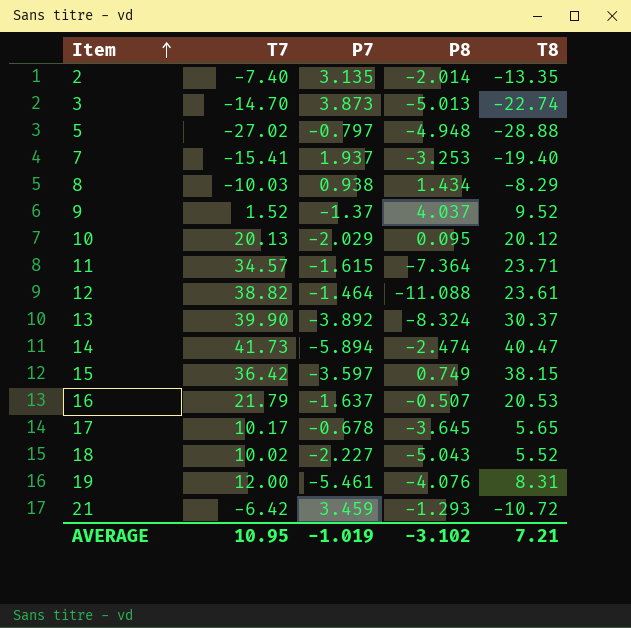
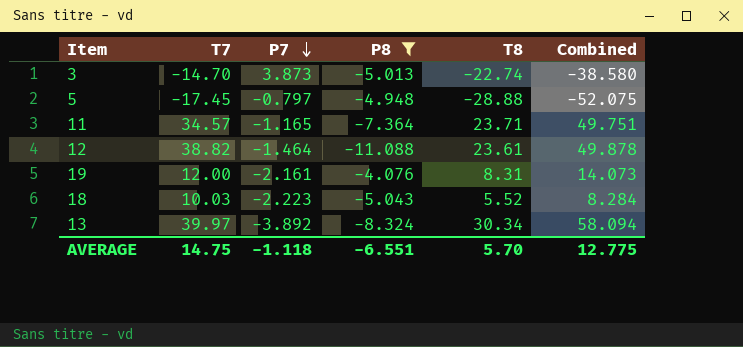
filter: none -> P8 <= -4.076
row order: Item ascending -> P7 descending
column Combined | formula: none -> [T7] + [P7] + [P8] + [T8]
5 | T7: -27.02 -> -17.45
11 | P7: -1.615 -> -1.165
19 | P7: -5.461 -> -2.161
18 | T7: 10.02 -> 10.03
18 | P7: -2.227 -> -2.223
13 | T7: 39.90 -> 39.97
13 | T8: 30.37 -> 30.34
AVERAGE | T7: 10.95 -> 14.75
AVERAGE | P7: -1.019 -> -1.118
AVERAGE | P8: -3.102 -> -6.551
AVERAGE | T8: 7.21 -> 5.70

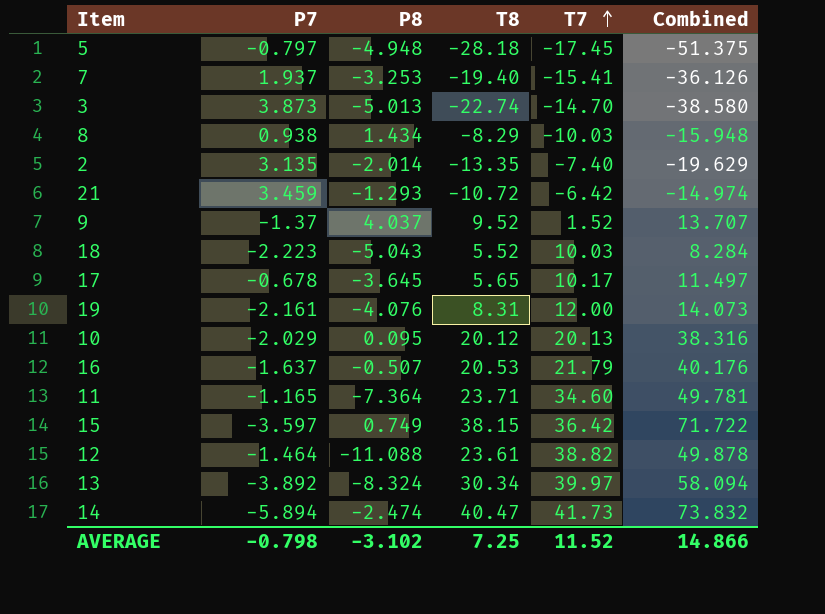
filter: P8 <= -4.076 -> none
row order: P7 descending -> T7 ascending
column T7 | position: 2 -> 5
5 | T8: -28.88 -> -28.18
5 | Combined: -52.075 -> -51.375
11 | T7: 34.57 -> 34.60
11 | Combined: 49.751 -> 49.781
AVERAGE | P7: -1.118 -> -0.798
AVERAGE | P8: -6.551 -> -3.102
AVERAGE | T8: 5.70 -> 7.25
AVERAGE | T7: 14.75 -> 11.52
AVERAGE | Combined: 12.775 -> 14.866

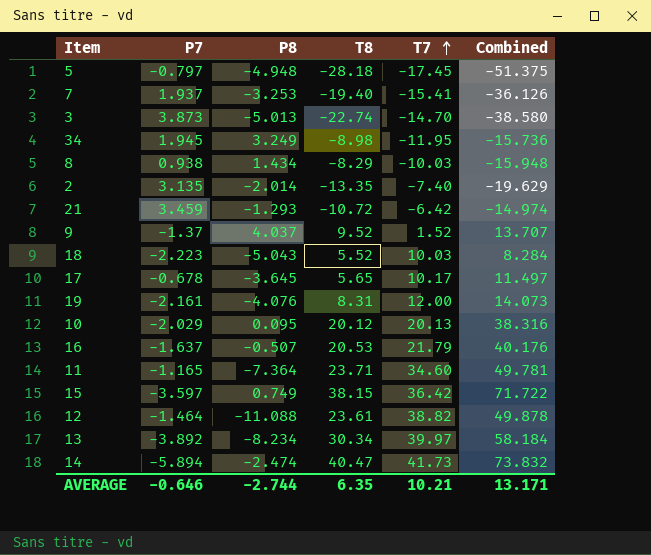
row 34: none -> 1.945 | 3.249 | -8.98 | -11.95 | -15.736
13 | P8: -8.324 -> -8.234
13 | Combined: 58.094 -> 58.184
AVERAGE | P7: -0.798 -> -0.646
AVERAGE | P8: -3.102 -> -2.744
AVERAGE | T8: 7.25 -> 6.35
AVERAGE | T7: 11.52 -> 10.21
AVERAGE | Combined: 14.866 -> 13.171

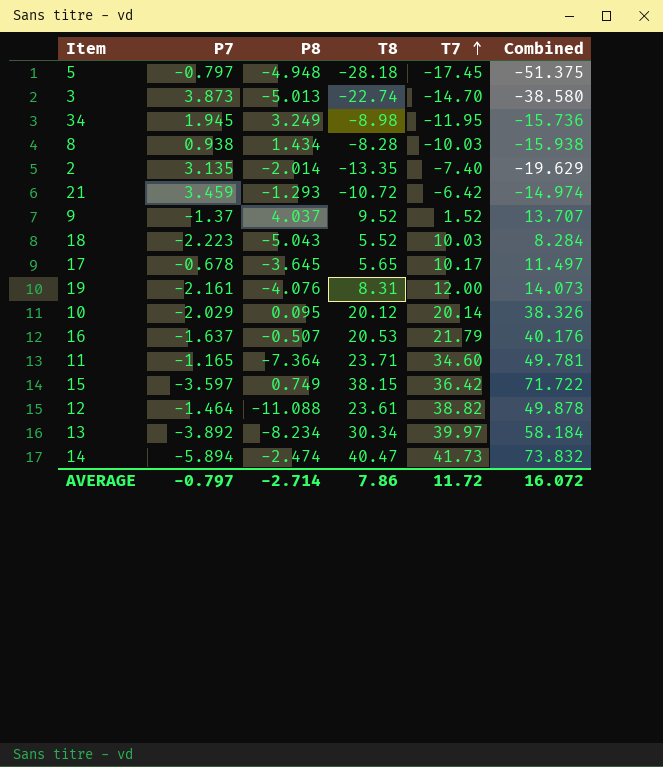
row 7: 1.937 | -3.253 | -19.40 | -15.41 | -36.126 -> none
8 | T8: -8.29 -> -8.28
8 | Combined: -15.948 -> -15.938
10 | T7: 20.13 -> 20.14
10 | Combined: 38.316 -> 38.326
AVERAGE | P7: -0.646 -> -0.797
AVERAGE | P8: -2.744 -> -2.714
AVERAGE | T8: 6.35 -> 7.86
AVERAGE | T7: 10.21 -> 11.72
AVERAGE | Combined: 13.171 -> 16.072

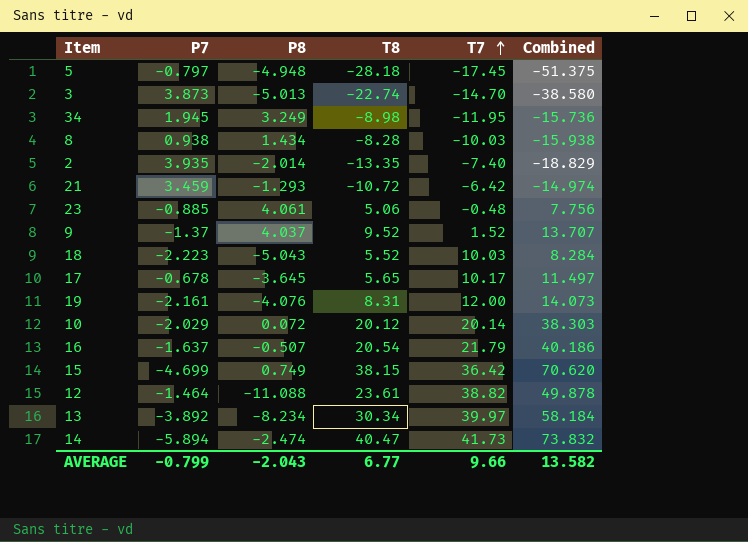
row 11: -1.165 | -7.364 | 23.71 | 34.60 | 49.781 -> none
2 | P7: 3.135 -> 3.935
2 | Combined: -19.629 -> -18.829
row 23: none -> -0.885 | 4.061 | 5.06 | -0.48 | 7.756
10 | P8: 0.095 -> 0.072
10 | Combined: 38.326 -> 38.303
16 | T8: 20.53 -> 20.54
16 | Combined: 40.176 -> 40.186
15 | P7: -3.597 -> -4.699
15 | Combined: 71.722 -> 70.620
AVERAGE | P7: -0.797 -> -0.799
AVERAGE | P8: -2.714 -> -2.043
AVERAGE | T8: 7.86 -> 6.77
AVERAGE | T7: 11.72 -> 9.66
AVERAGE | Combined: 16.072 -> 13.582

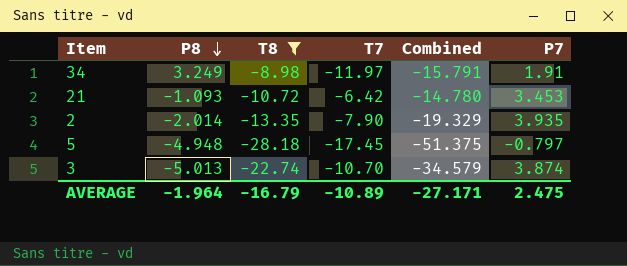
filter: none -> T8 <= -8.98
row order: T7 ascending -> P8 descending
column P7 | position: 2 -> 6
34 | T7: -11.95 -> -11.97
34 | Combined: -15.736 -> -15.791
34 | P7: 1.945 -> 1.91
21 | P8: -1.293 -> -1.093
21 | Combined: -14.974 -> -14.780
21 | P7: 3.459 -> 3.453
2 | T7: -7.40 -> -7.90
2 | Combined: -18.829 -> -19.329
3 | T7: -14.70 -> -10.70
3 | Combined: -38.580 -> -34.579
3 | P7: 3.873 -> 3.874
AVERAGE | P8: -2.043 -> -1.964
AVERAGE | T8: 6.77 -> -16.79
AVERAGE | T7: 9.66 -> -10.89
AVERAGE | Combined: 13.582 -> -27.171
AVERAGE | P7: -0.799 -> 2.475

